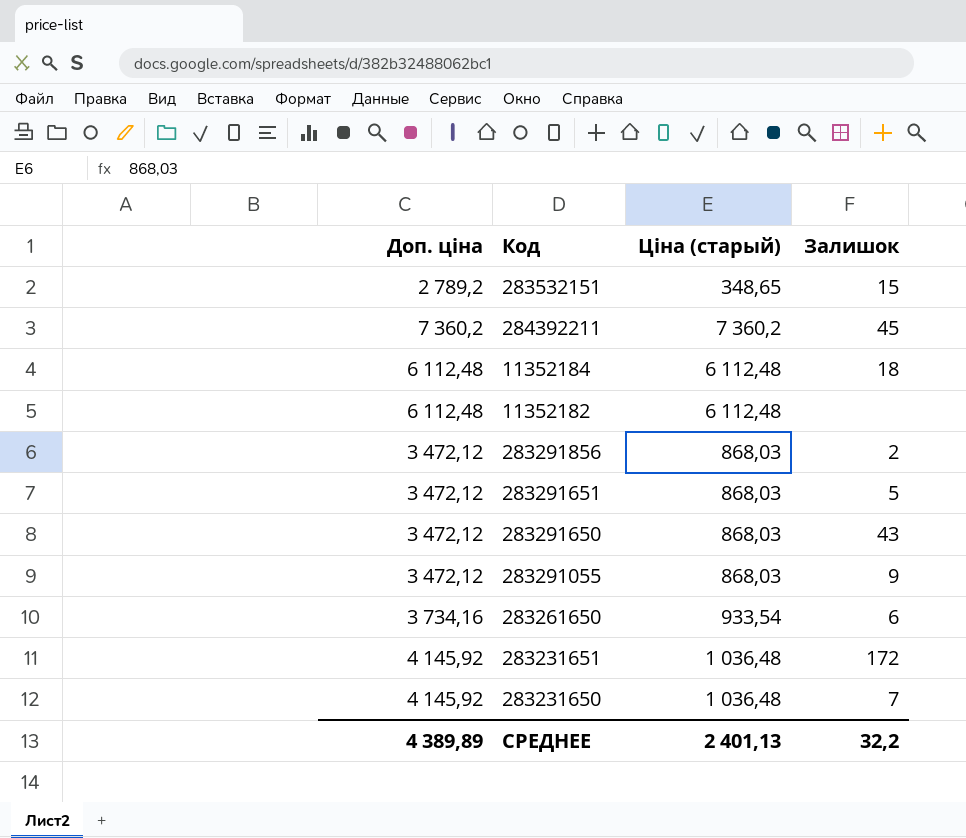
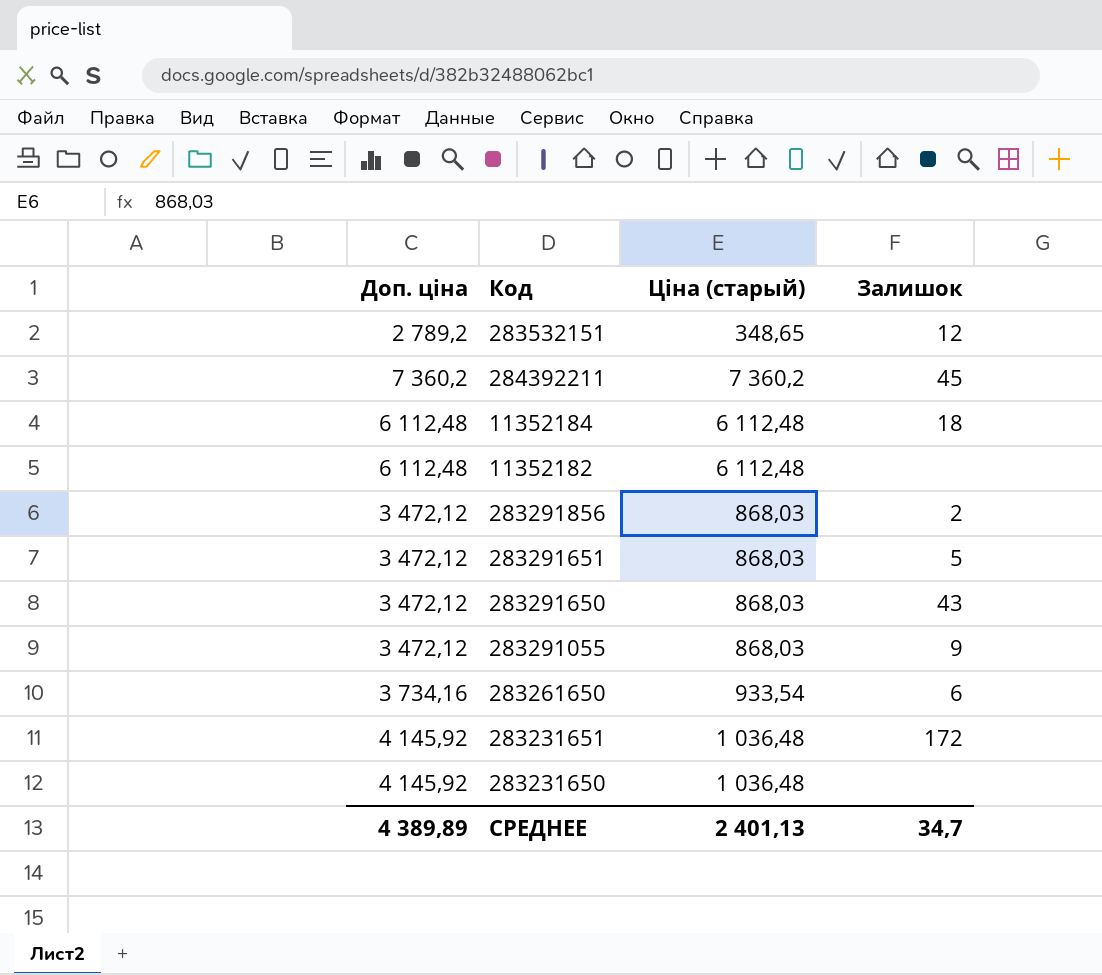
283532151 | Залишок: 15 -> 12
283231650 | Залишок: 7 -> none
СРЕДНЕЕ | Залишок: 32,2 -> 34,7

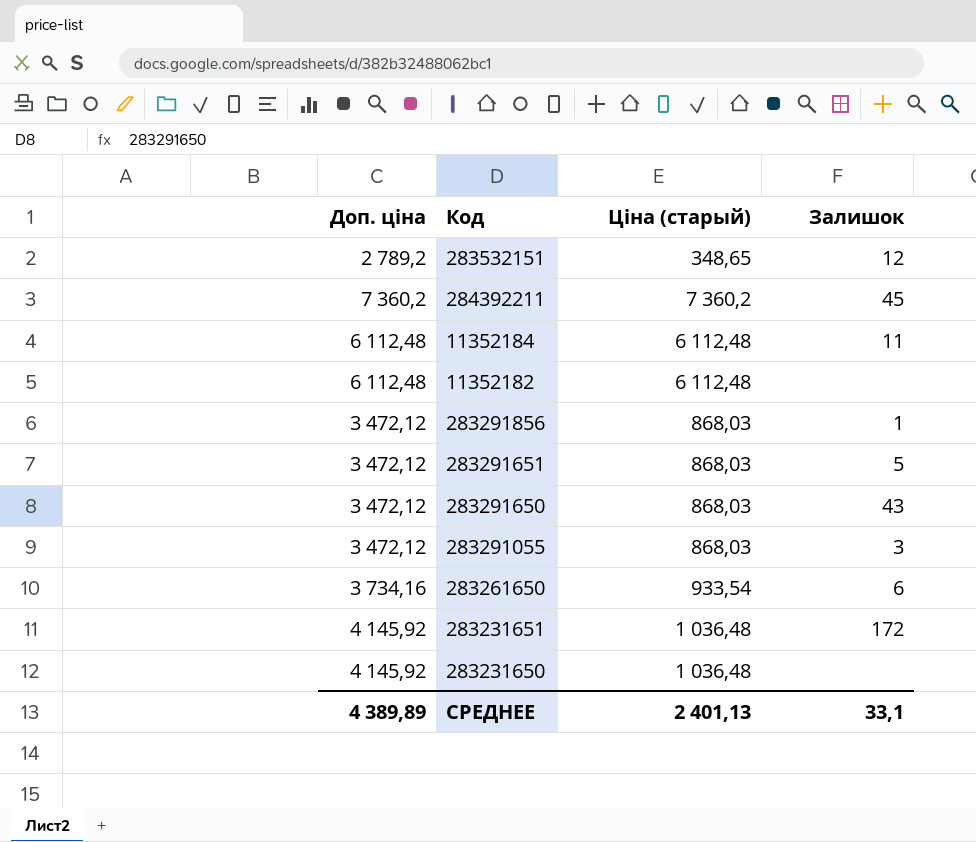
11352184 | Залишок: 18 -> 11
283291856 | Залишок: 2 -> 1
283291055 | Залишок: 9 -> 3
СРЕДНЕЕ | Залишок: 34,7 -> 33,1

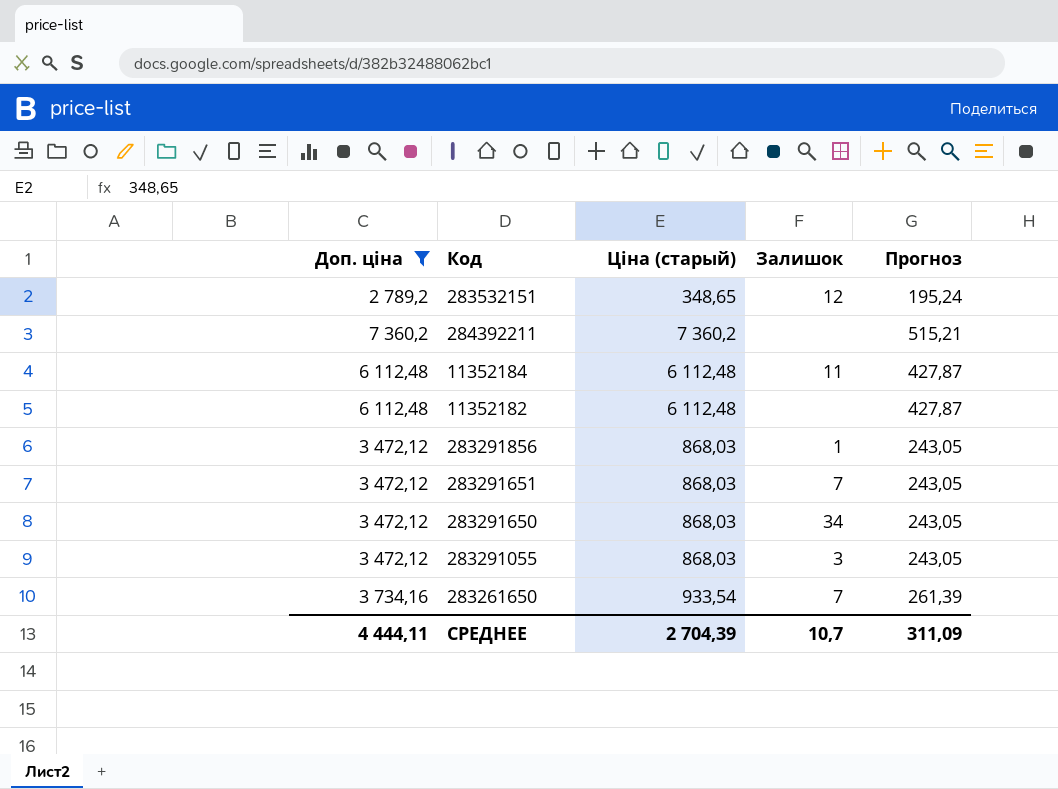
filter: none -> Доп. ціна != 4 145,92
column Прогноз | formula: none -> [Доп. ціна] * 0,07
284392211 | Залишок: 45 -> none
283291651 | Залишок: 5 -> 7
283291650 | Залишок: 43 -> 34
283261650 | Залишок: 6 -> 7
СРЕДНЕЕ | Доп. ціна: 4 389,89 -> 4 444,11
СРЕДНЕЕ | Ціна (старый): 2 401,13 -> 2 704,39
СРЕДНЕЕ | Залишок: 33,1 -> 10,7

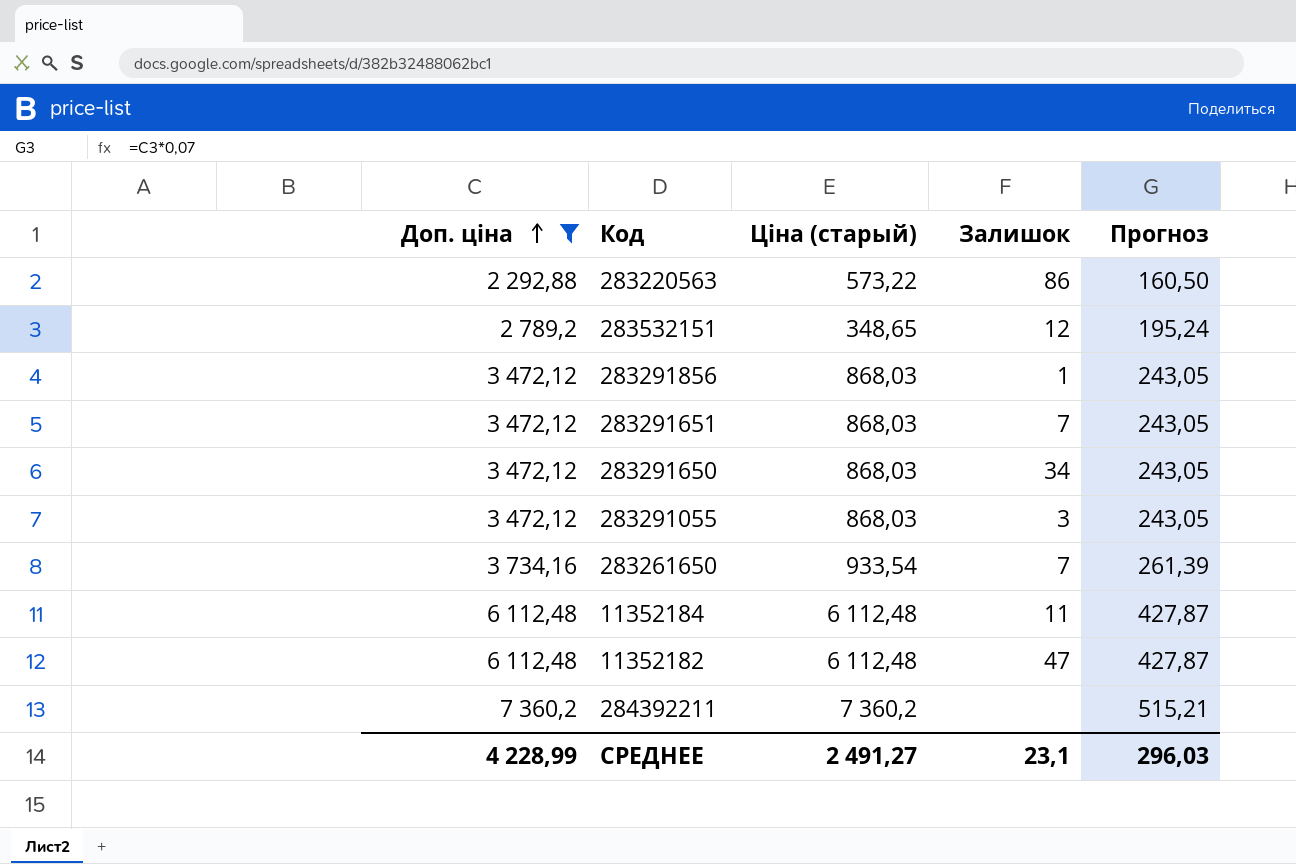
row order: none -> Доп. ціна ascending
row 283220563: none -> 2 292,88 | 573,22 | 86 | 160,50
11352182 | Залишок: none -> 47
СРЕДНЕЕ | Доп. ціна: 4 444,11 -> 4 228,99
СРЕДНЕЕ | Ціна (старый): 2 704,39 -> 2 491,27
СРЕДНЕЕ | Залишок: 10,7 -> 23,1
СРЕДНЕЕ | Прогноз: 311,09 -> 296,03

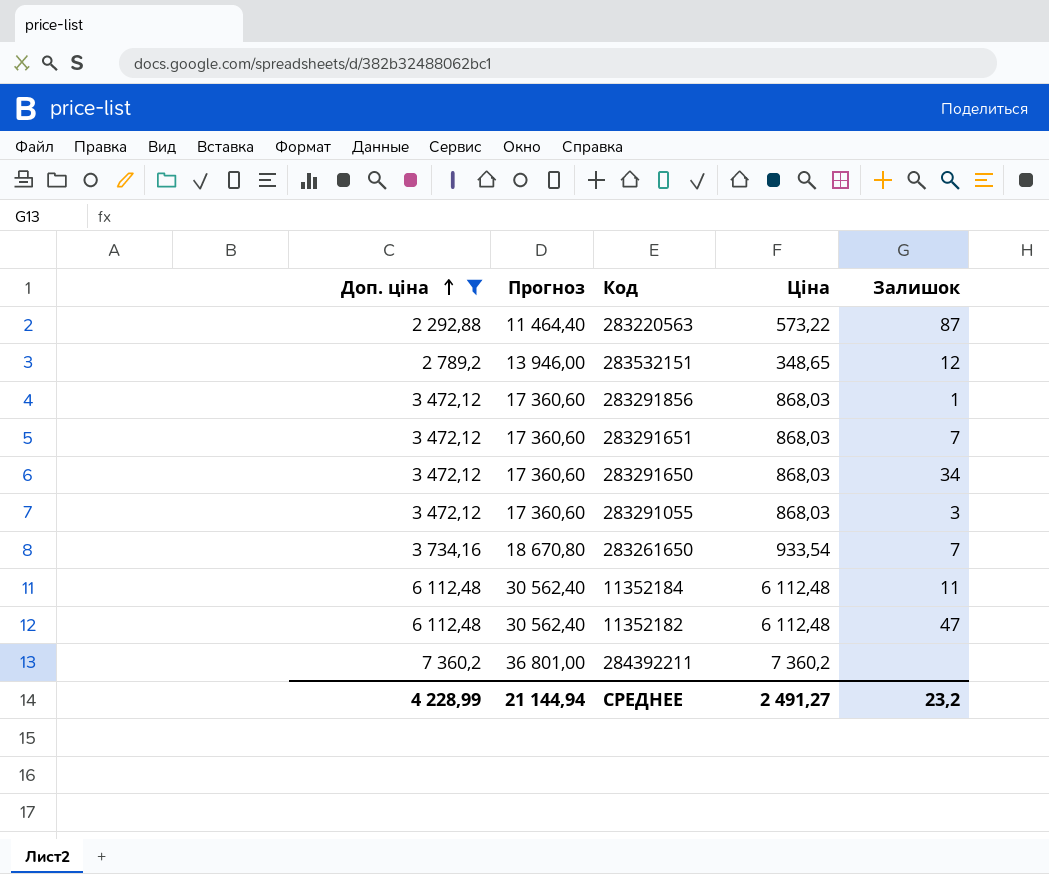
column Прогноз | formula: [Доп. ціна] * 0,07 -> [Доп. ціна] * 5
column Прогноз | position: 5 -> 2
column name: Ціна (старый) -> Ціна
283220563 | Залишок: 86 -> 87
СРЕДНЕЕ | Прогноз: 296,03 -> 21 144,94
СРЕДНЕЕ | Залишок: 23,1 -> 23,2

